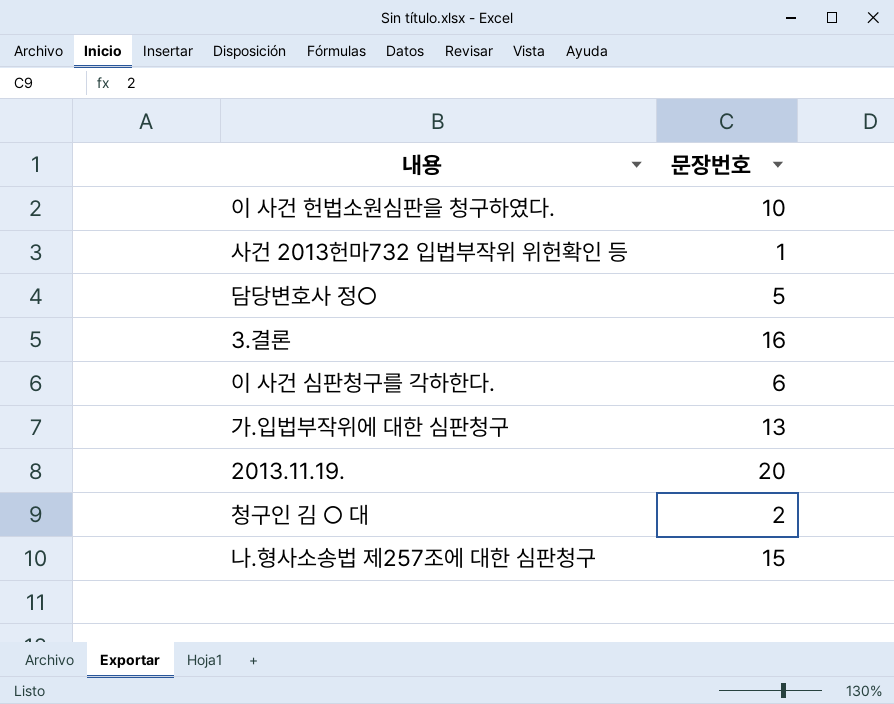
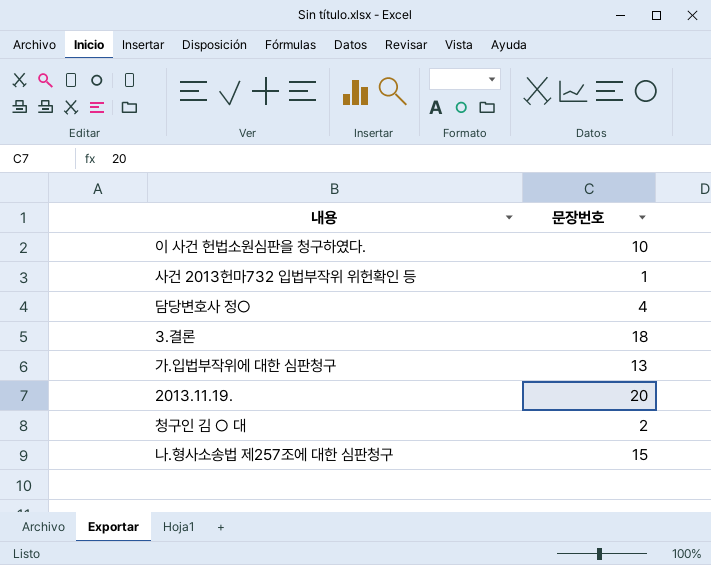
row 이 사건 심판청구를 각하한다.: 6 -> none
담당변호사 정○ | 문장번호: 5 -> 4
3.결론 | 문장번호: 16 -> 18

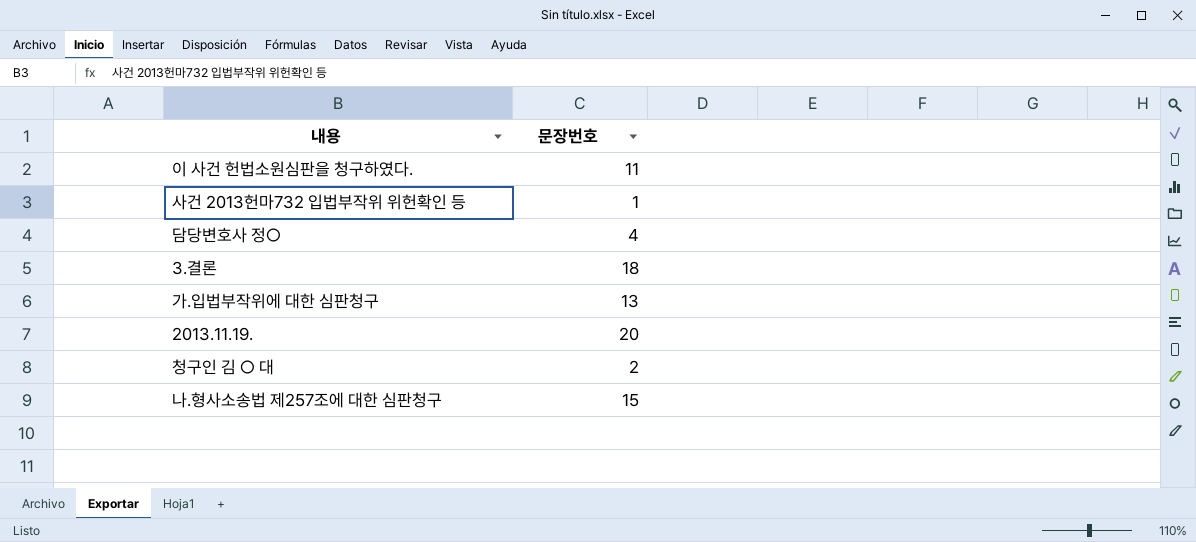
이 사건 헌법소원심판을 청구하였다. | 문장번호: 10 -> 11

